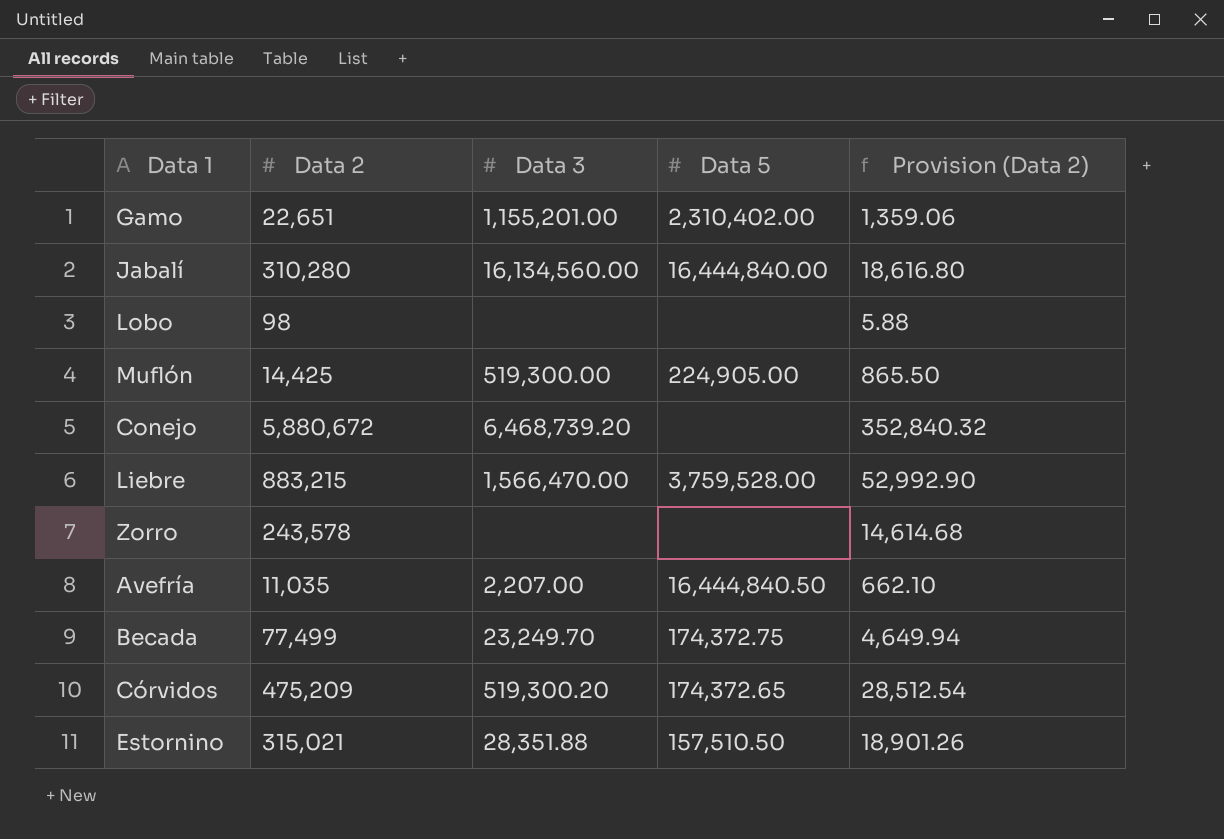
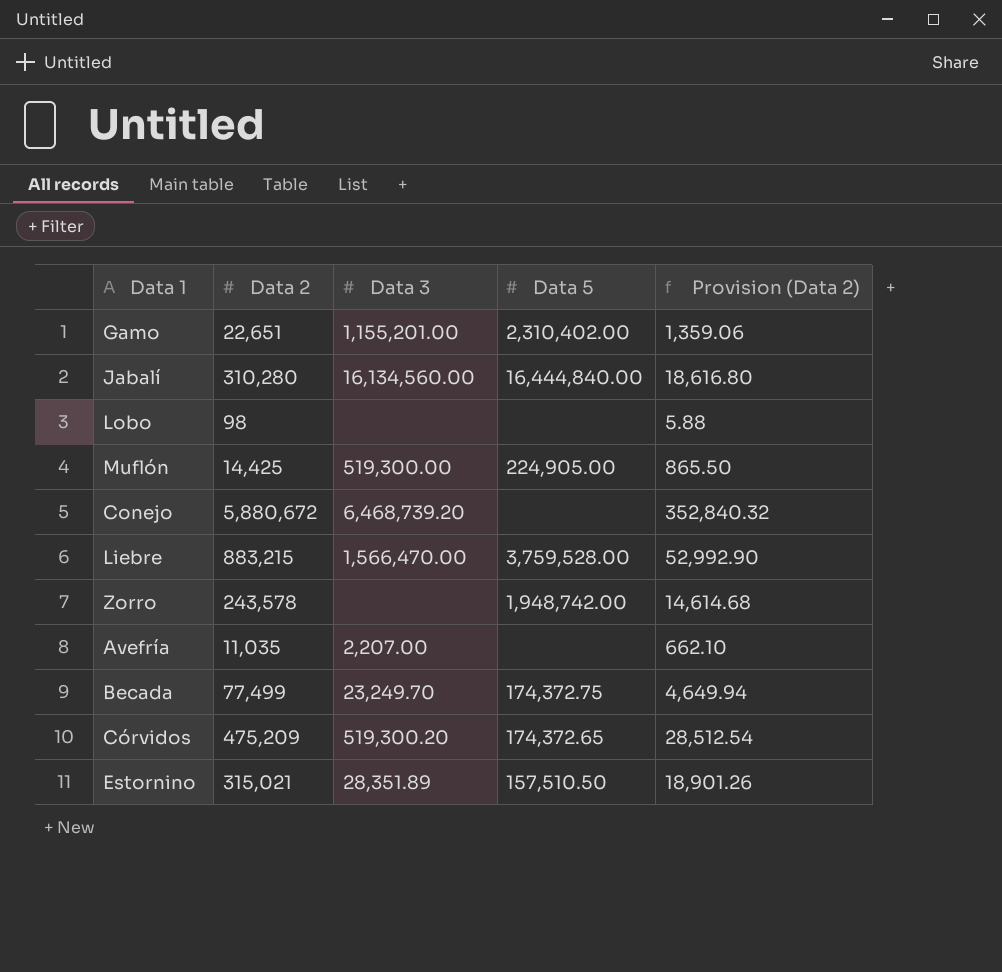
Zorro | Data 5: none -> 1,948,742.00
Avefría | Data 5: 16,444,840.50 -> none
Estornino | Data 3: 28,351.88 -> 28,351.89

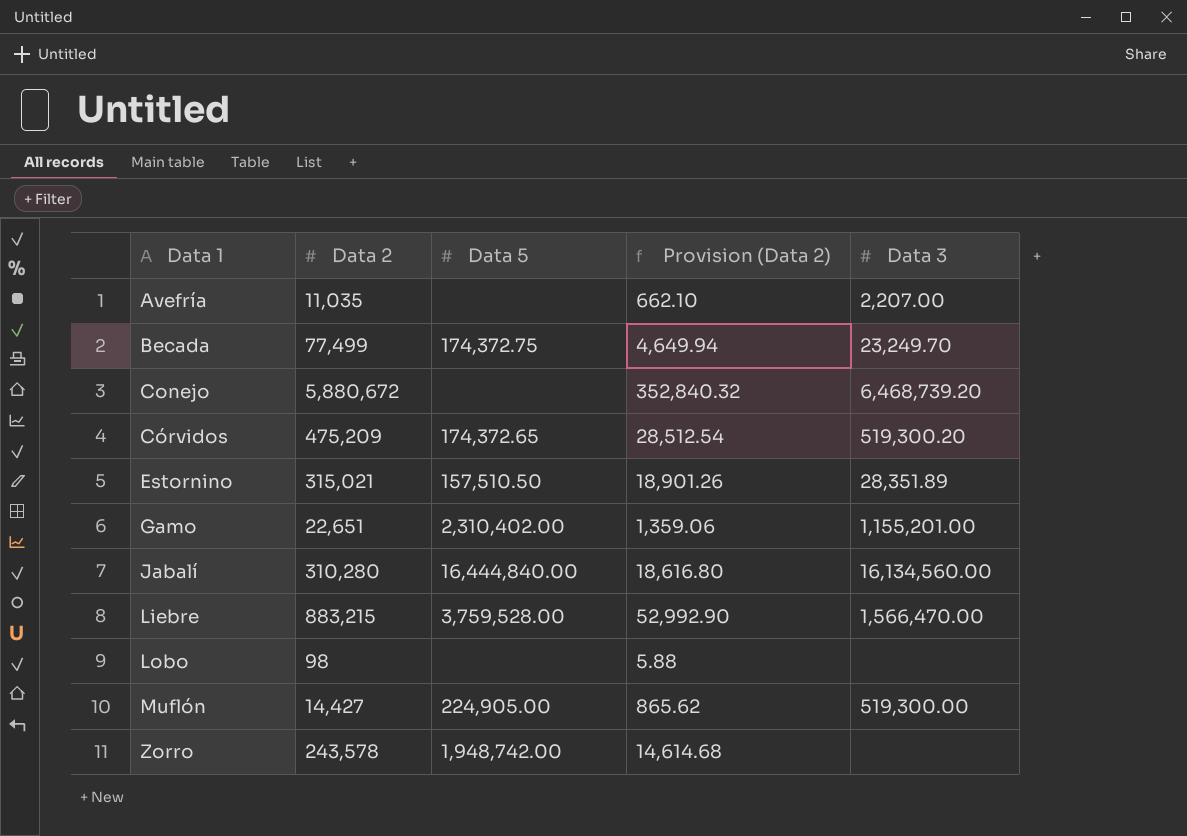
row order: none -> Data 1 ascending
column Data 3 | position: 3 -> 5
Muflón | Data 2: 14,425 -> 14,427
Muflón | Provision (Data 2): 865.50 -> 865.62

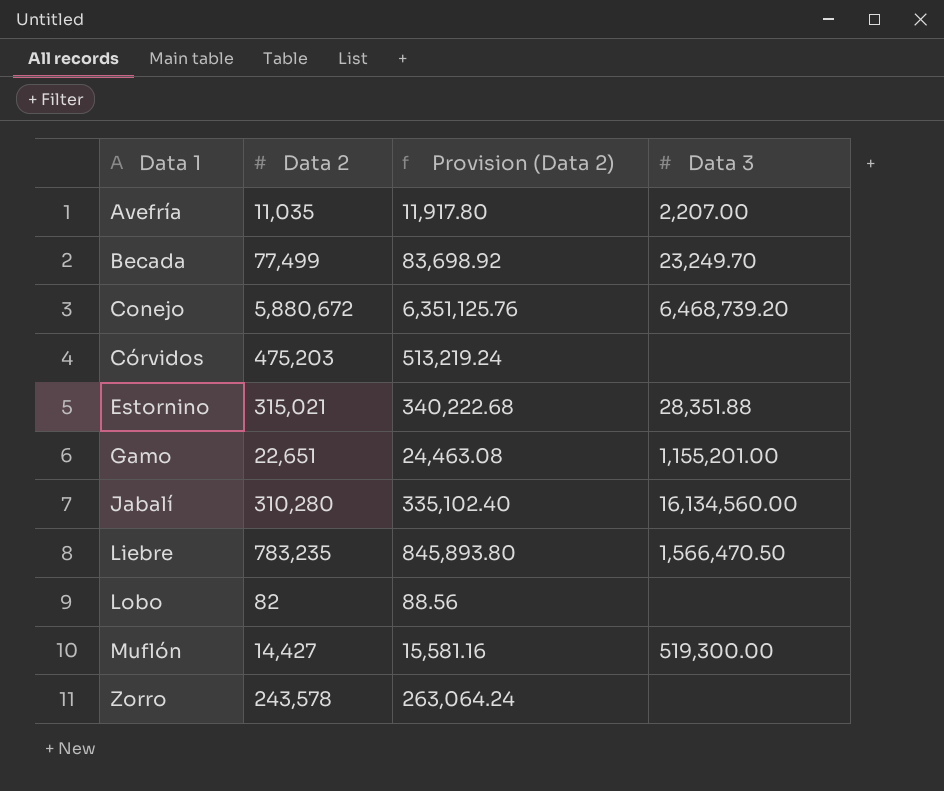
column Data 5 | position: 3 -> none
column Provision (Data 2) | formula: [Data 2] * 0.06 -> [Data 2] * 1.08
Córvidos | Data 2: 475,209 -> 475,203
Córvidos | Data 3: 519,300.20 -> none
Estornino | Data 3: 28,351.89 -> 28,351.88
Liebre | Data 2: 883,215 -> 783,235
Liebre | Data 3: 1,566,470.00 -> 1,566,470.50
Lobo | Data 2: 98 -> 82

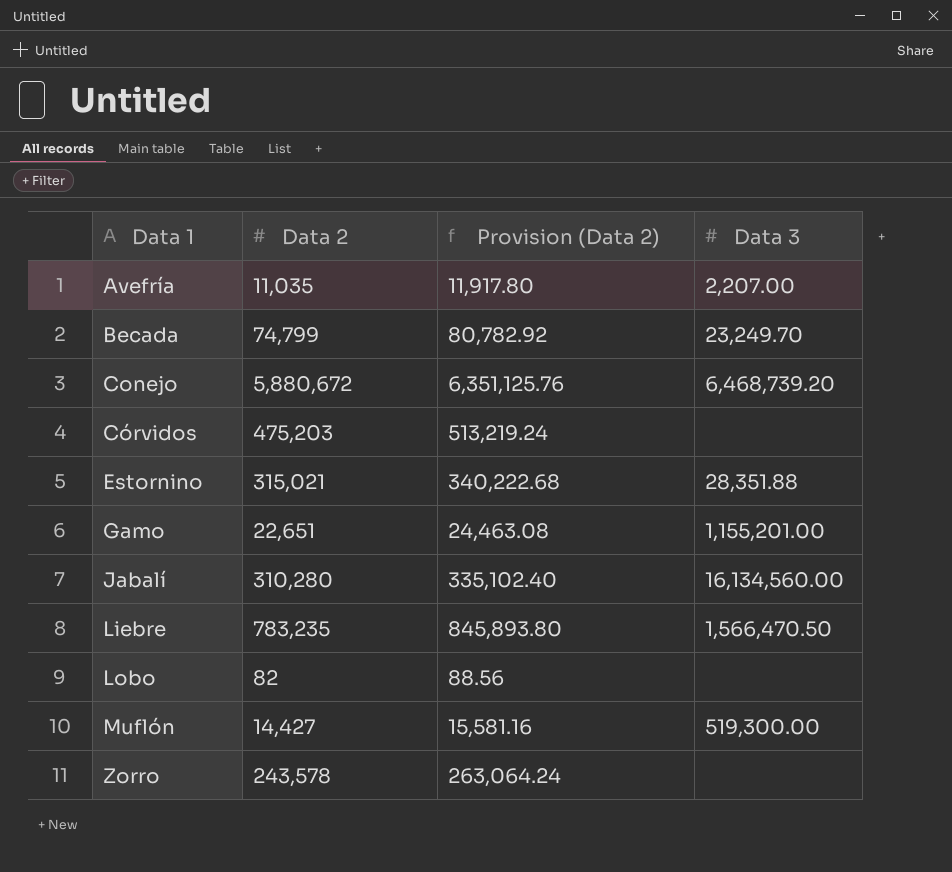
Becada | Data 2: 77,499 -> 74,799
Becada | Provision (Data 2): 83,698.92 -> 80,782.92

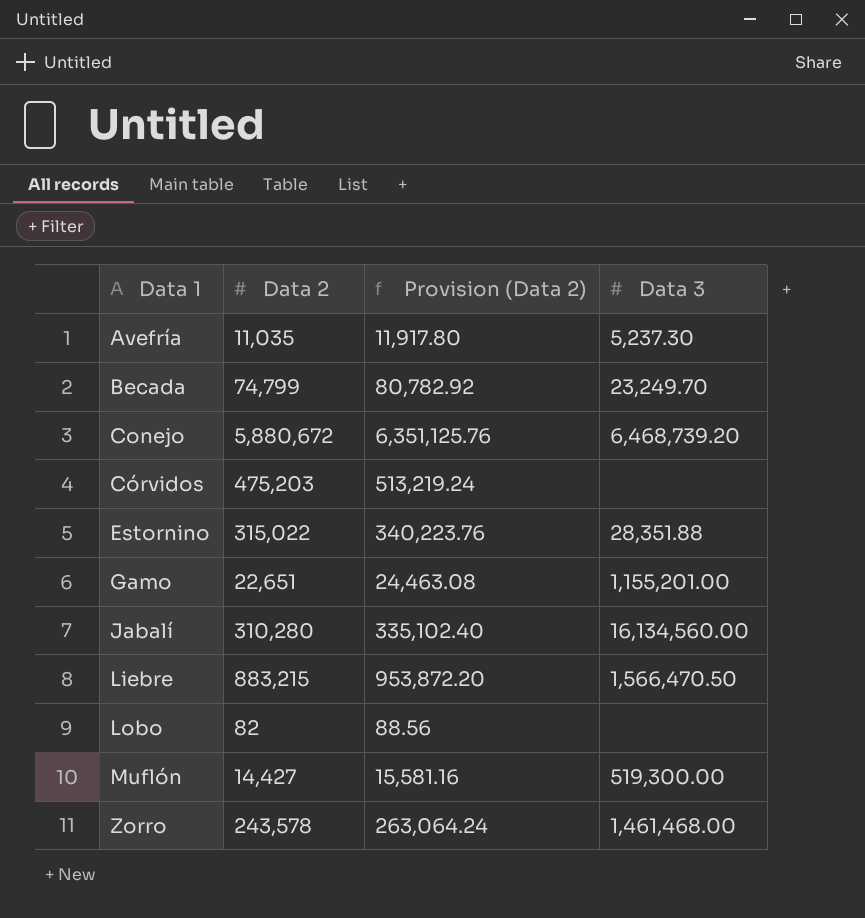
Avefría | Data 3: 2,207.00 -> 5,237.30
Estornino | Data 2: 315,021 -> 315,022
Estornino | Provision (Data 2): 340,222.68 -> 340,223.76
Liebre | Data 2: 783,235 -> 883,215
Liebre | Provision (Data 2): 845,893.80 -> 953,872.20
Zorro | Data 3: none -> 1,461,468.00

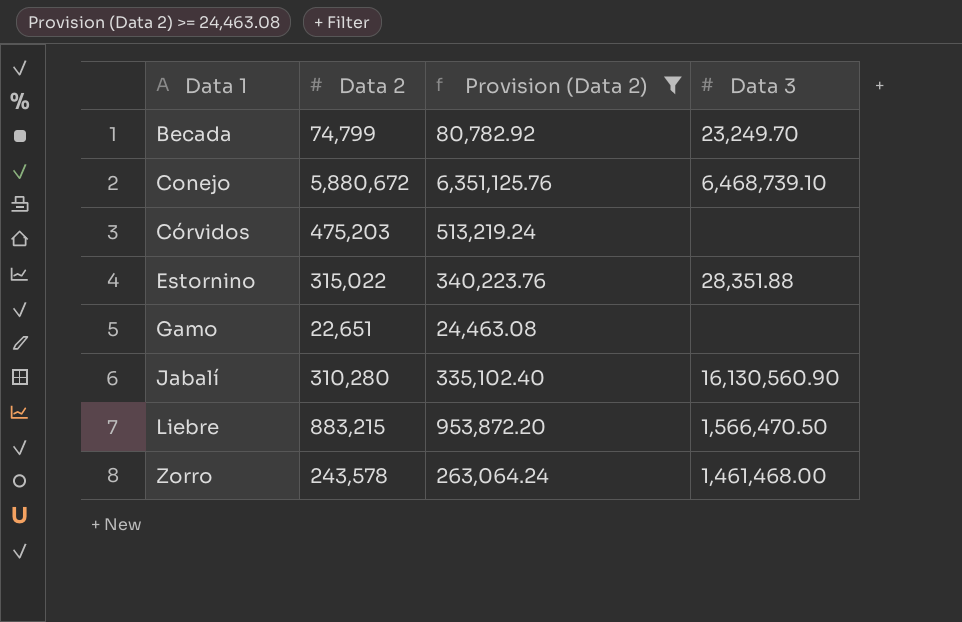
filter: none -> Provision (Data 2) >= 24,463.08
Conejo | Data 3: 6,468,739.20 -> 6,468,739.10
Gamo | Data 3: 1,155,201.00 -> none
Jabalí | Data 3: 16,134,560.00 -> 16,130,560.90

